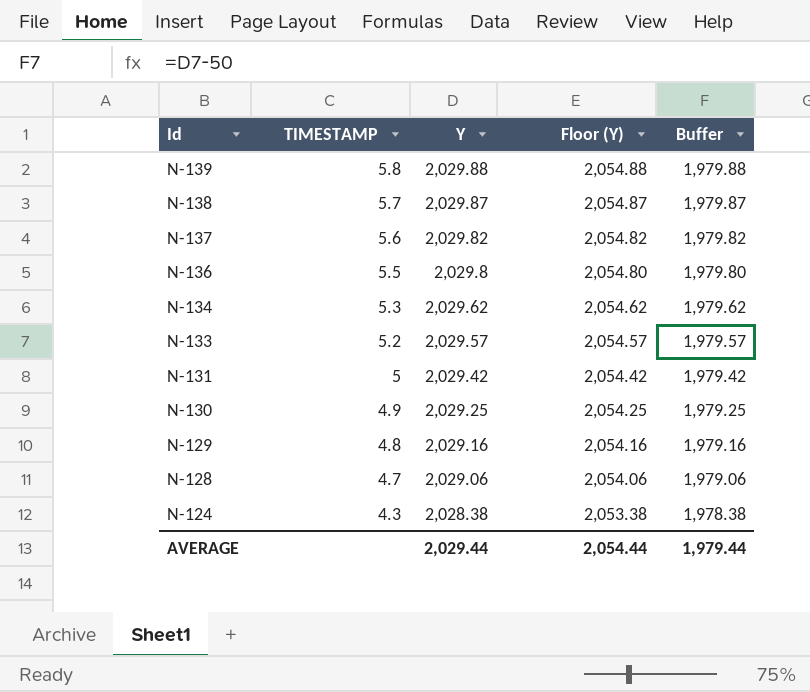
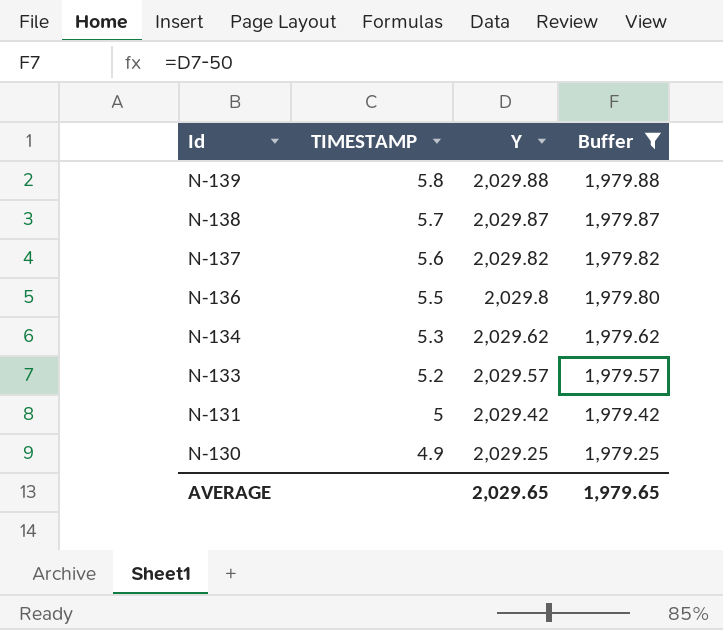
filter: none -> Buffer >= 1,979.25
column Floor (Y) | formula: [Y] + 25 -> none
AVERAGE | Y: 2,029.44 -> 2,029.65
AVERAGE | Buffer: 1,979.44 -> 1,979.65

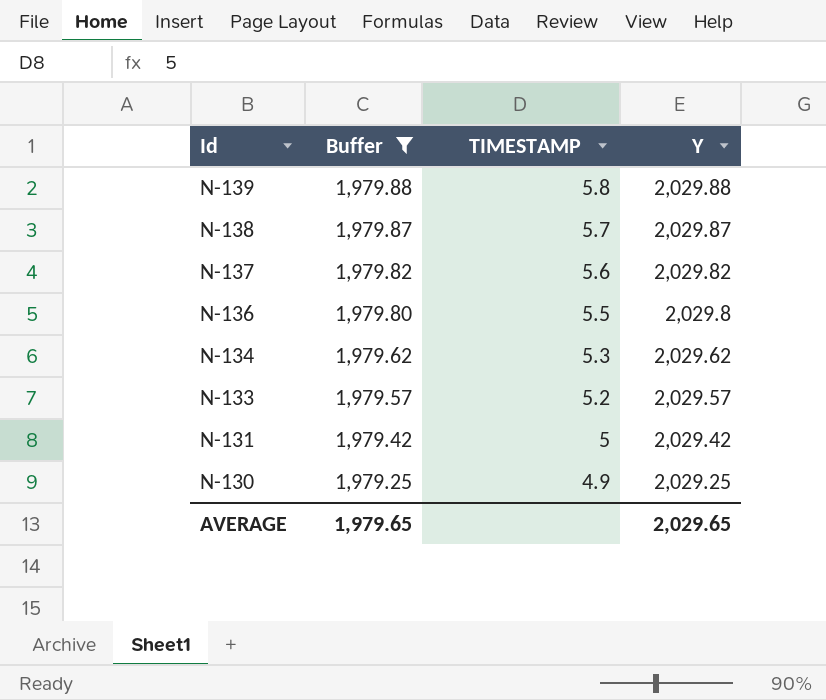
column Buffer | position: 4 -> 2

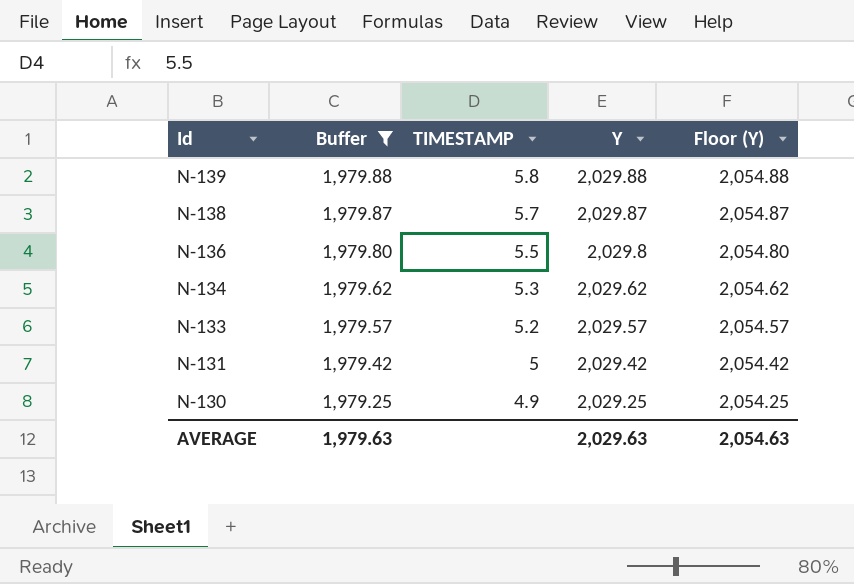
column Floor (Y) | formula: none -> [Y] + 25
row N-137: 1,979.82 | 5.6 | 2,029.82 -> none
AVERAGE | Buffer: 1,979.65 -> 1,979.63
AVERAGE | Y: 2,029.65 -> 2,029.63

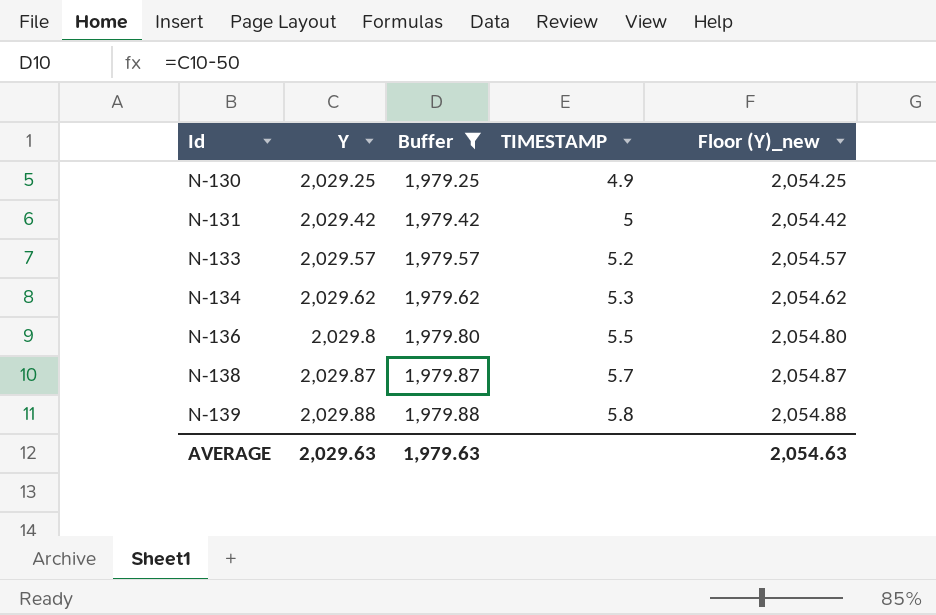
row order: Id descending -> Id ascending
column Y | position: 4 -> 2
column name: Floor (Y) -> Floor (Y)_new

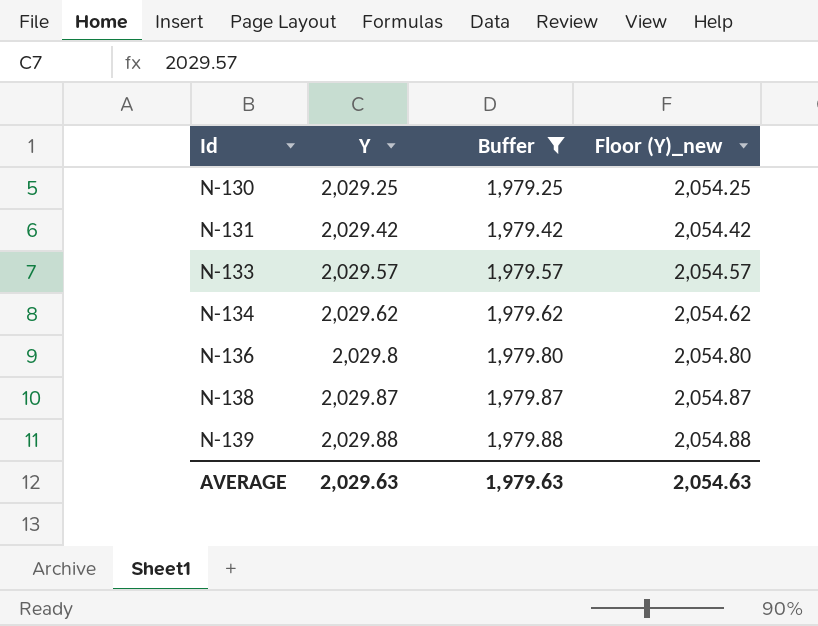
column TIMESTAMP | position: 4 -> none

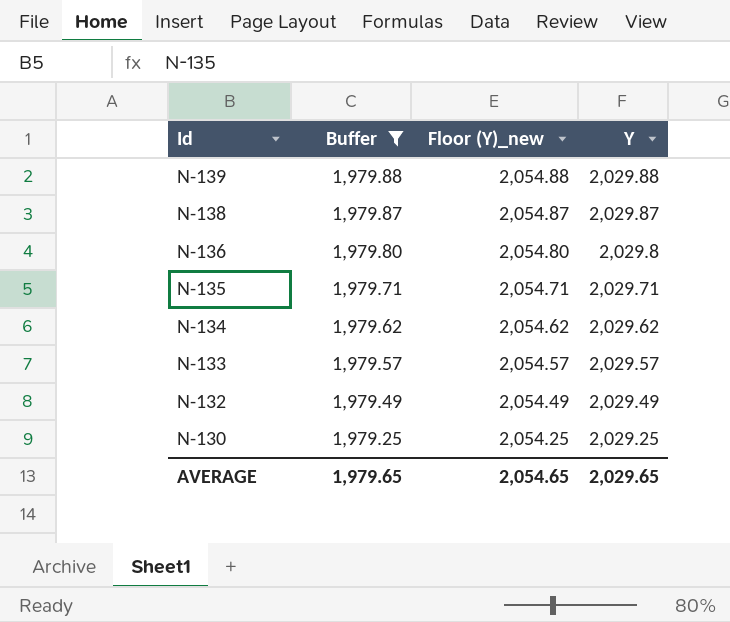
row order: Id ascending -> Id descending
column Y | position: 2 -> 4
row N-131: 2,029.42 | 1,979.42 | 2,054.42 -> none
row N-135: none -> 1,979.71 | 2,054.71 | 2,029.71
row N-132: none -> 1,979.49 | 2,054.49 | 2,029.49
AVERAGE | Buffer: 1,979.63 -> 1,979.65
AVERAGE | Floor (Y)_new: 2,054.63 -> 2,054.65
AVERAGE | Y: 2,029.63 -> 2,029.65

